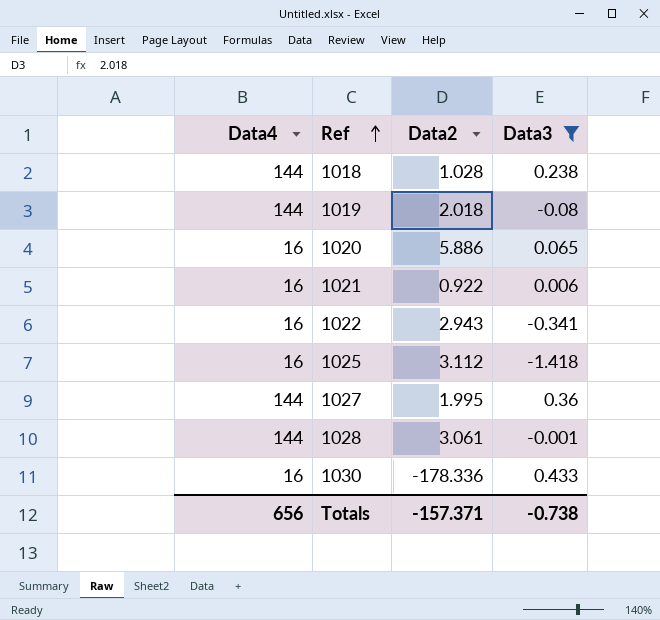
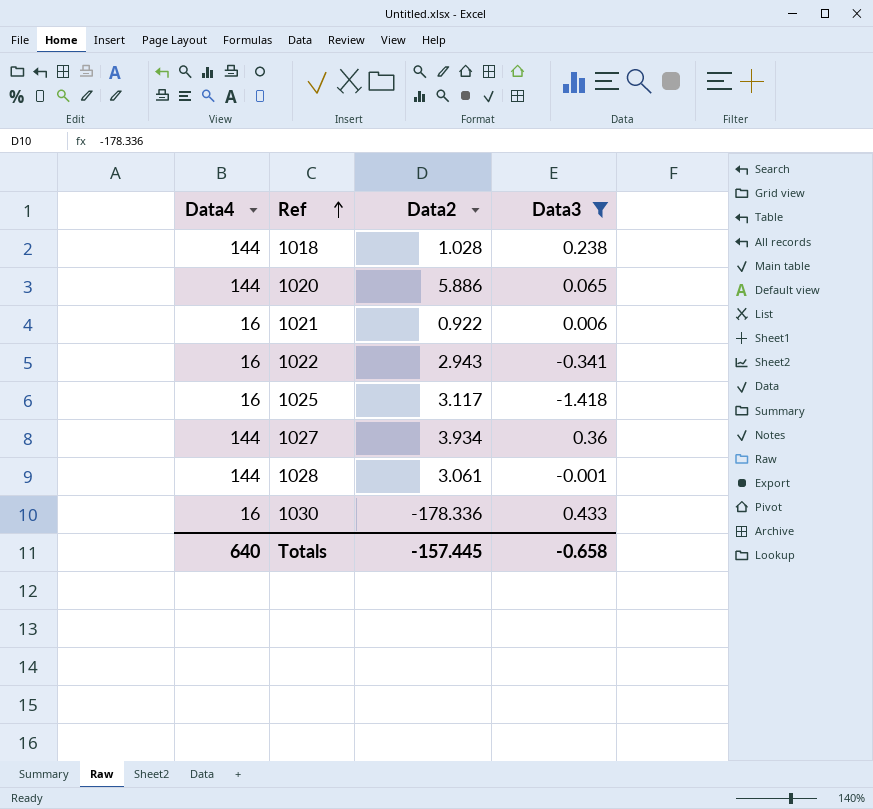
row 1019: 144 | 2.018 | -0.08 -> none
1020 | Data4: 16 -> 144
1025 | Data2: 3.112 -> 3.117
1027 | Data2: 1.995 -> 3.934
Totals | Data4: 656 -> 640
Totals | Data2: -157.371 -> -157.445
Totals | Data3: -0.738 -> -0.658

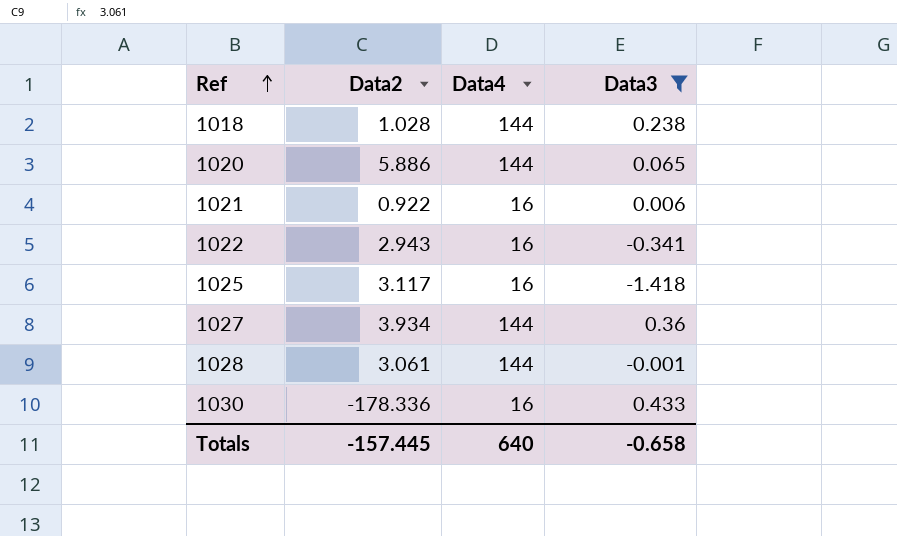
column Data4 | position: 1 -> 3

